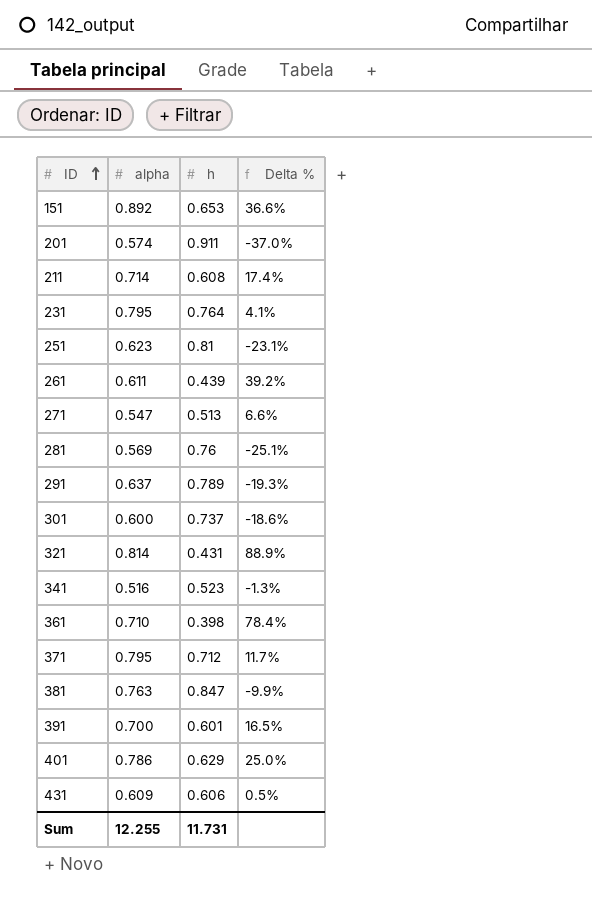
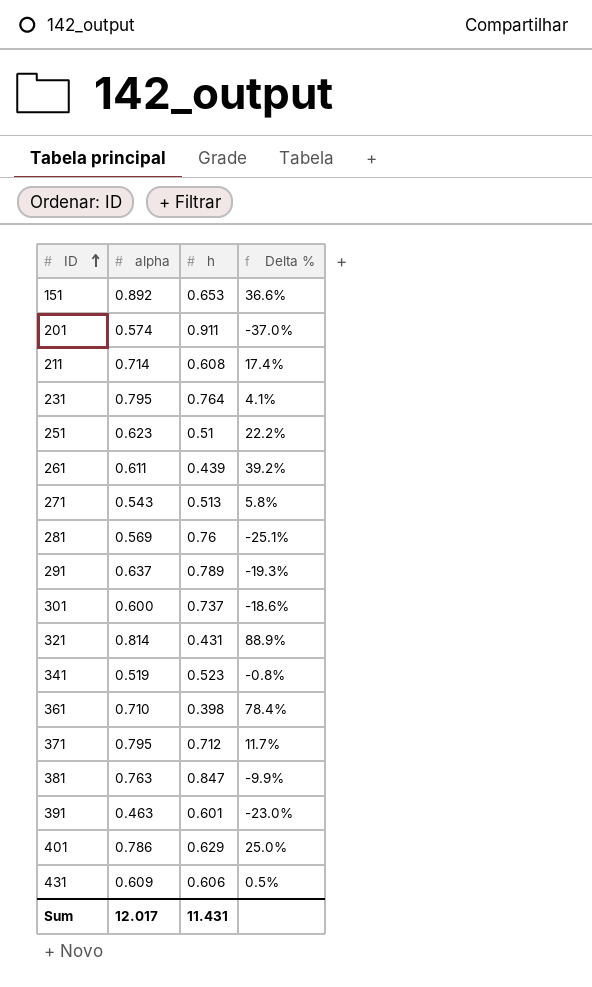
251 | h: 0.81 -> 0.51
251 | Delta %: -23.1% -> 22.2%
271 | alpha: 0.547 -> 0.543
271 | Delta %: 6.6% -> 5.8%
341 | alpha: 0.516 -> 0.519
341 | Delta %: -1.3% -> -0.8%
391 | alpha: 0.700 -> 0.463
391 | Delta %: 16.5% -> -23.0%
Sum | alpha: 12.255 -> 12.017
Sum | h: 11.731 -> 11.431

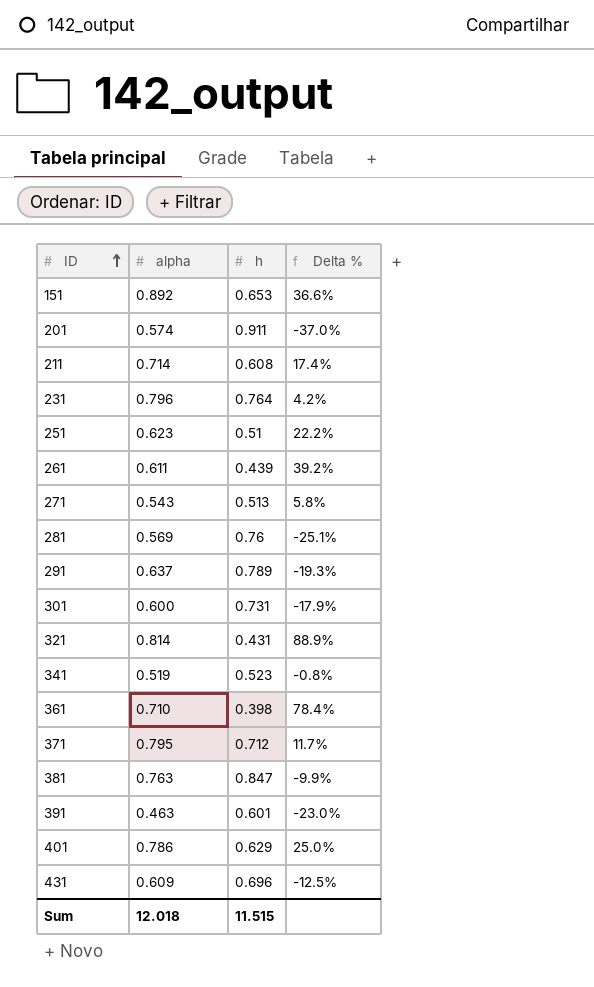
231 | alpha: 0.795 -> 0.796
231 | Delta %: 4.1% -> 4.2%
301 | h: 0.737 -> 0.731
301 | Delta %: -18.6% -> -17.9%
431 | h: 0.606 -> 0.696
431 | Delta %: 0.5% -> -12.5%
Sum | alpha: 12.017 -> 12.018
Sum | h: 11.431 -> 11.515

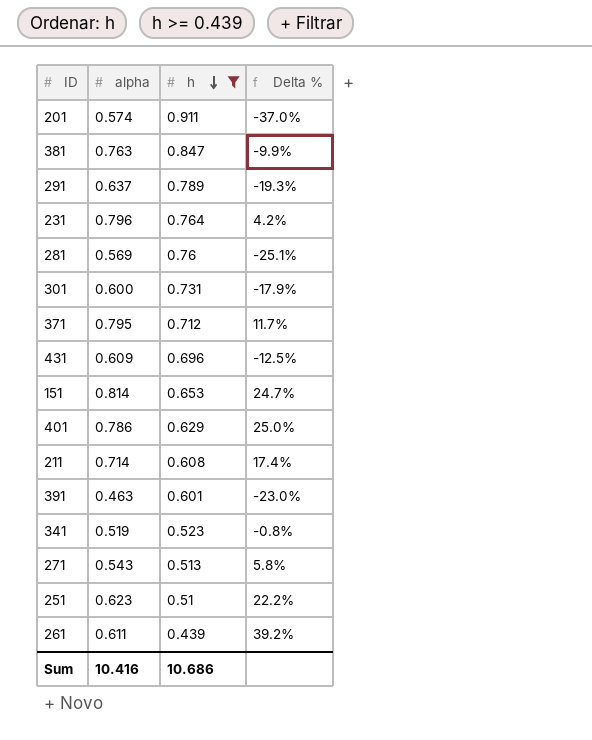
filter: none -> h >= 0.439
row order: ID ascending -> h descending
151 | alpha: 0.892 -> 0.814
151 | Delta %: 36.6% -> 24.7%
Sum | alpha: 12.018 -> 10.416
Sum | h: 11.515 -> 10.686

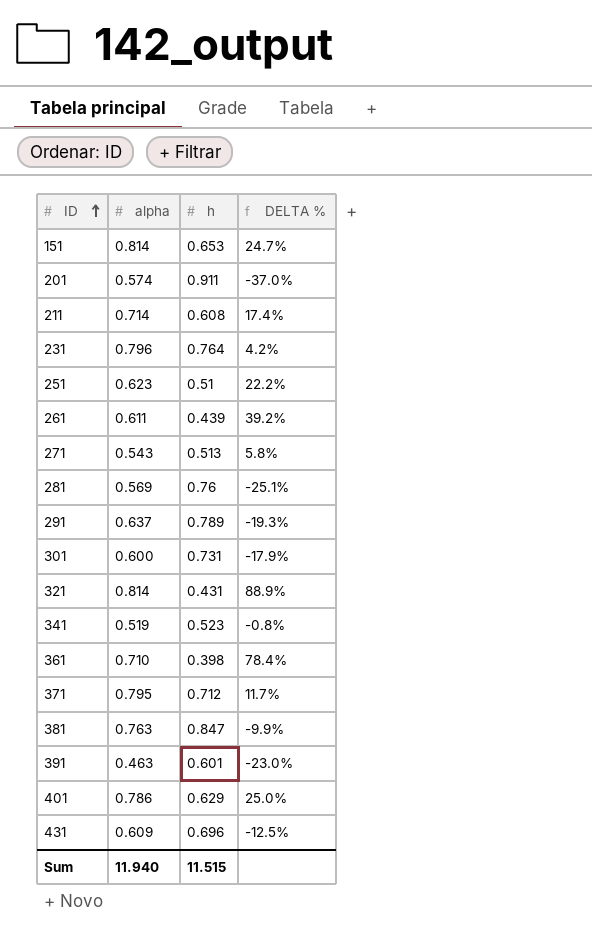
filter: h >= 0.439 -> none
row order: h descending -> ID ascending
column name: Delta % -> DELTA %
Sum | alpha: 10.416 -> 11.940
Sum | h: 10.686 -> 11.515

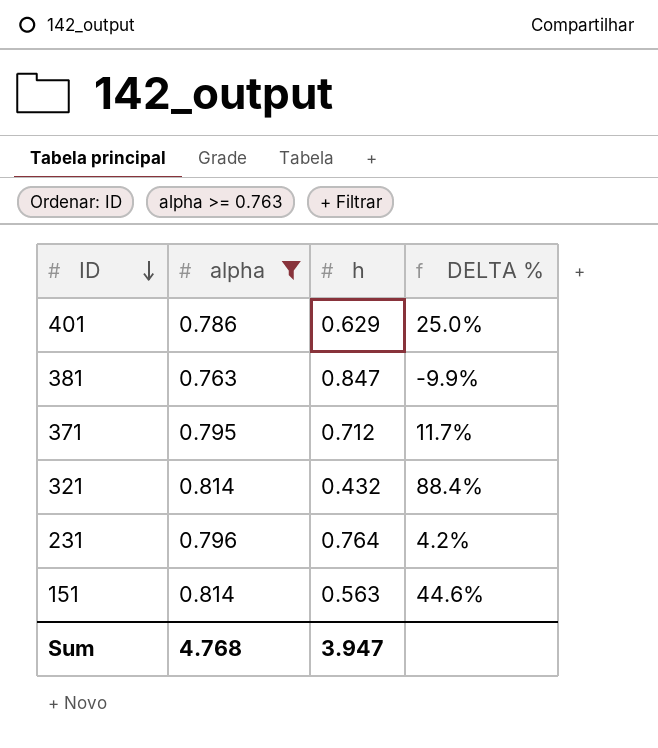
filter: none -> alpha >= 0.763
row order: ID ascending -> ID descending
321 | h: 0.431 -> 0.432
321 | DELTA %: 88.9% -> 88.4%
151 | h: 0.653 -> 0.563
151 | DELTA %: 24.7% -> 44.6%
Sum | alpha: 11.940 -> 4.768
Sum | h: 11.515 -> 3.947

